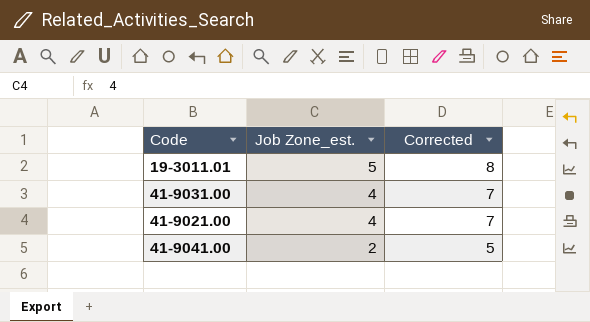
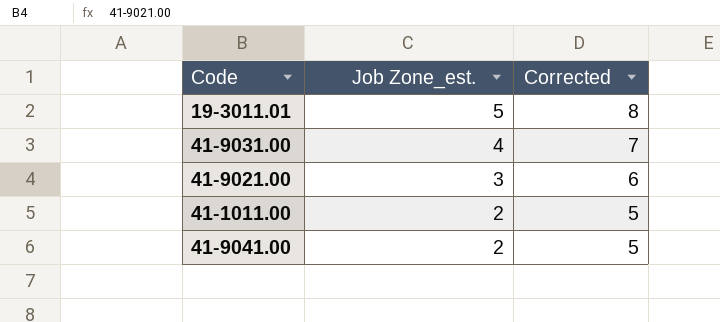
41-9021.00 | Job Zone_est.: 4 -> 3
41-9021.00 | Corrected: 7 -> 6
row 41-1011.00: none -> 2 | 5

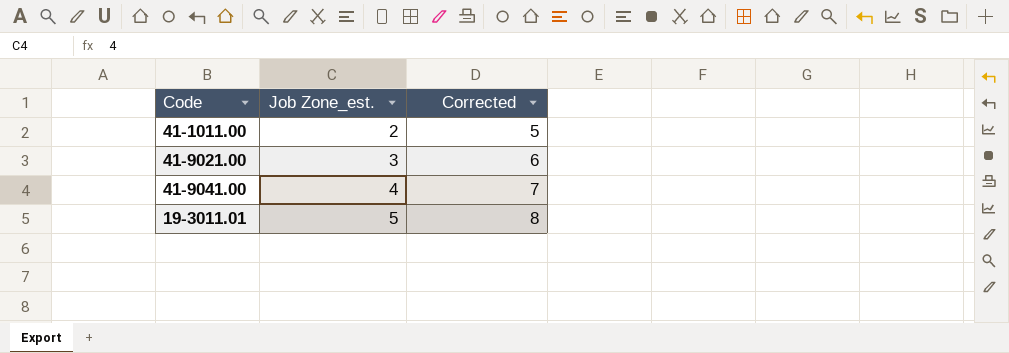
row order: Job Zone_est. descending -> Job Zone_est. ascending
row 41-9031.00: 4 | 7 -> none
41-9041.00 | Job Zone_est.: 2 -> 4
41-9041.00 | Corrected: 5 -> 7

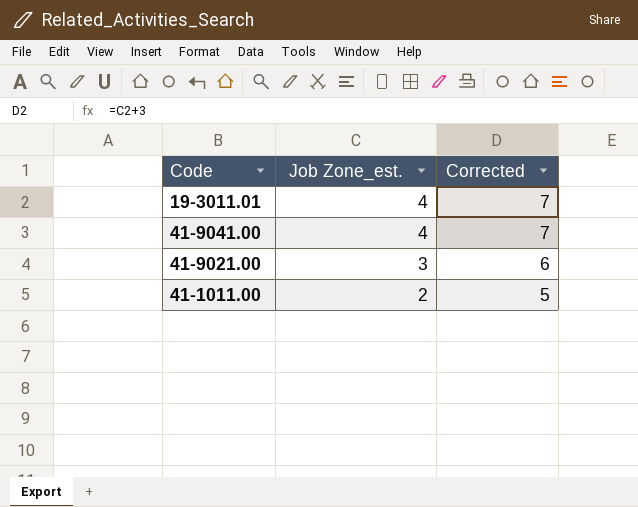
row order: Job Zone_est. ascending -> Job Zone_est. descending
19-3011.01 | Job Zone_est.: 5 -> 4
19-3011.01 | Corrected: 8 -> 7

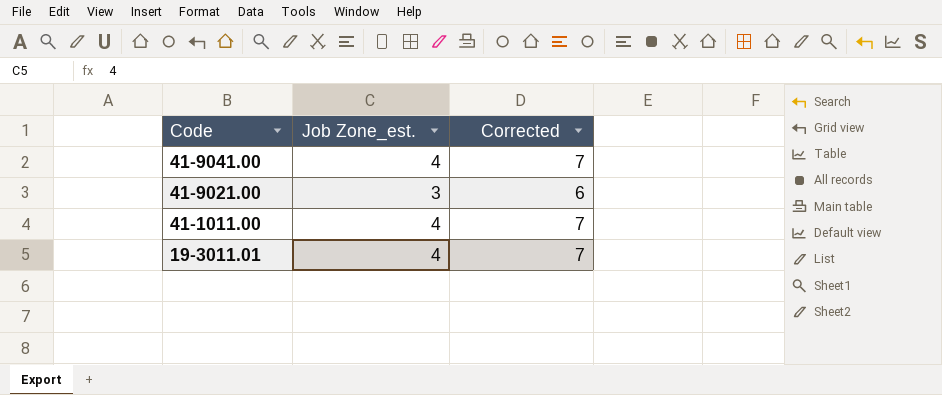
row order: Job Zone_est. descending -> Code descending
41-1011.00 | Job Zone_est.: 2 -> 4
41-1011.00 | Corrected: 5 -> 7

